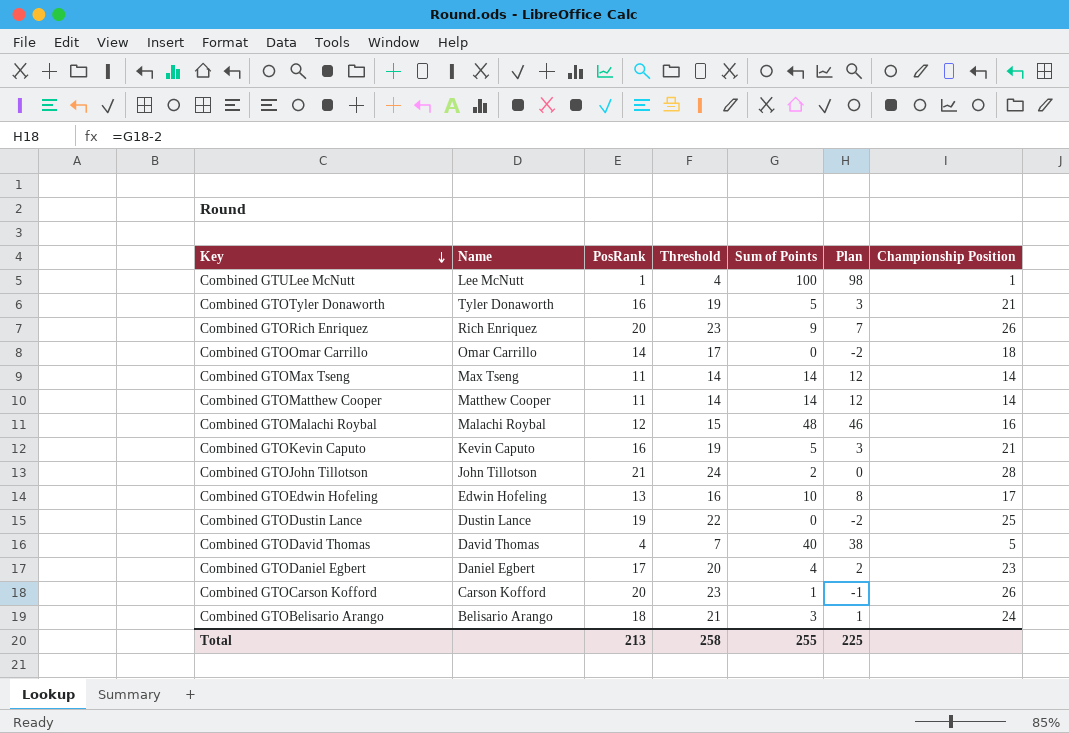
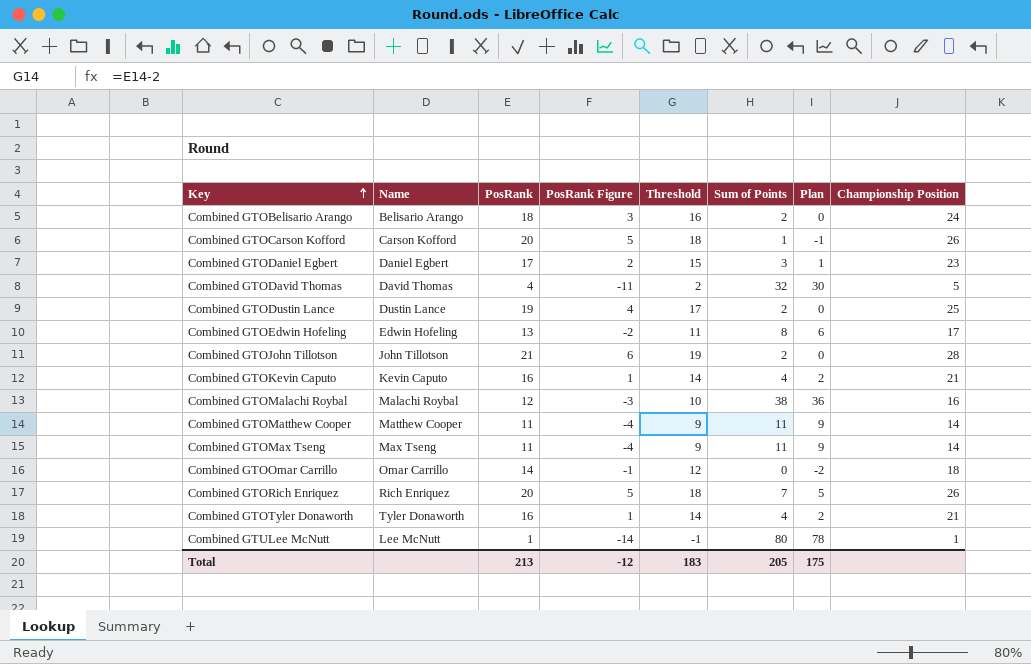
row order: Key descending -> Key ascending
column PosRank Figure | formula: none -> [PosRank] - 15
column Threshold | formula: [PosRank] + 3 -> [PosRank] - 2
Combined GTOBelisario Arango | Sum of Points: 3 -> 2
Combined GTOBelisario Arango | Plan: 1 -> 0
Combined GTODaniel Egbert | Sum of Points: 4 -> 3
Combined GTODaniel Egbert | Plan: 2 -> 1
Combined GTODavid Thomas | Sum of Points: 40 -> 32
Combined GTODavid Thomas | Plan: 38 -> 30
Combined GTODustin Lance | Sum of Points: 0 -> 2
Combined GTODustin Lance | Plan: -2 -> 0
Combined GTOEdwin Hofeling | Sum of Points: 10 -> 8
Combined GTOEdwin Hofeling | Plan: 8 -> 6
Combined GTOKevin Caputo | Sum of Points: 5 -> 4
Combined GTOKevin Caputo | Plan: 3 -> 2
Combined GTOMalachi Roybal | Sum of Points: 48 -> 38
Combined GTOMalachi Roybal | Plan: 46 -> 36
Combined GTOMatthew Cooper | Sum of Points: 14 -> 11
Combined GTOMatthew Cooper | Plan: 12 -> 9
Combined GTOMax Tseng | Sum of Points: 14 -> 11
Combined GTOMax Tseng | Plan: 12 -> 9
Combined GTORich Enriquez | Sum of Points: 9 -> 7
Combined GTORich Enriquez | Plan: 7 -> 5
Combined GTOTyler Donaworth | Sum of Points: 5 -> 4
Combined GTOTyler Donaworth | Plan: 3 -> 2
Combined GTULee McNutt | Sum of Points: 100 -> 80
Combined GTULee McNutt | Plan: 98 -> 78
Total | Threshold: 258 -> 183
Total | Sum of Points: 255 -> 205
Total | Plan: 225 -> 175

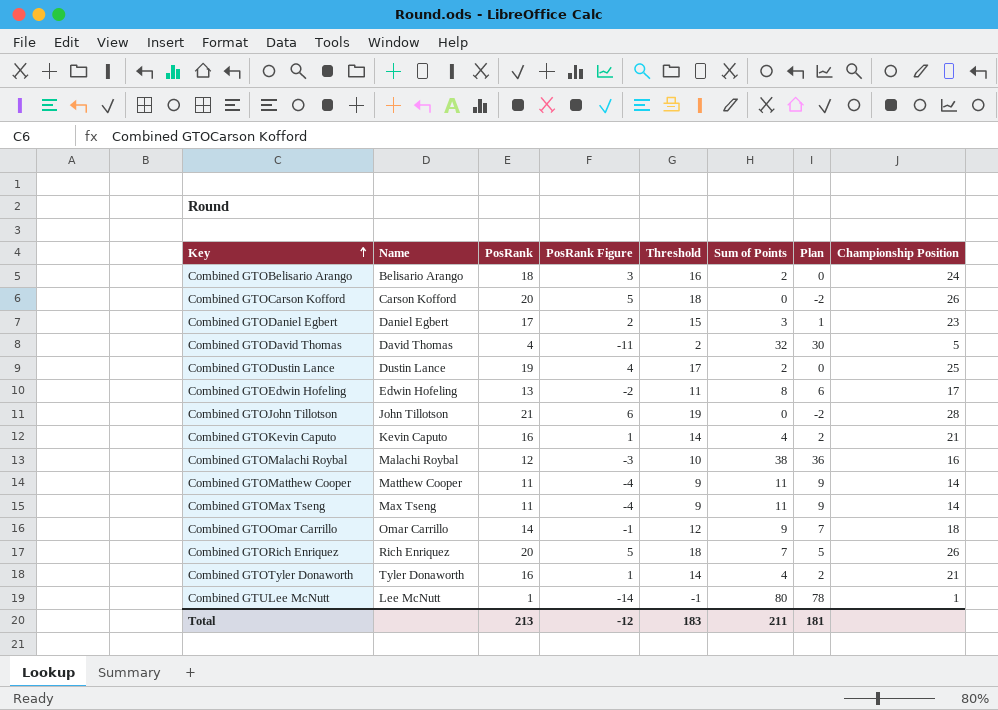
Combined GTOCarson Kofford | Sum of Points: 1 -> 0
Combined GTOCarson Kofford | Plan: -1 -> -2
Combined GTOJohn Tillotson | Sum of Points: 2 -> 0
Combined GTOJohn Tillotson | Plan: 0 -> -2
Combined GTOOmar Carrillo | Sum of Points: 0 -> 9
Combined GTOOmar Carrillo | Plan: -2 -> 7
Total | Sum of Points: 205 -> 211
Total | Plan: 175 -> 181

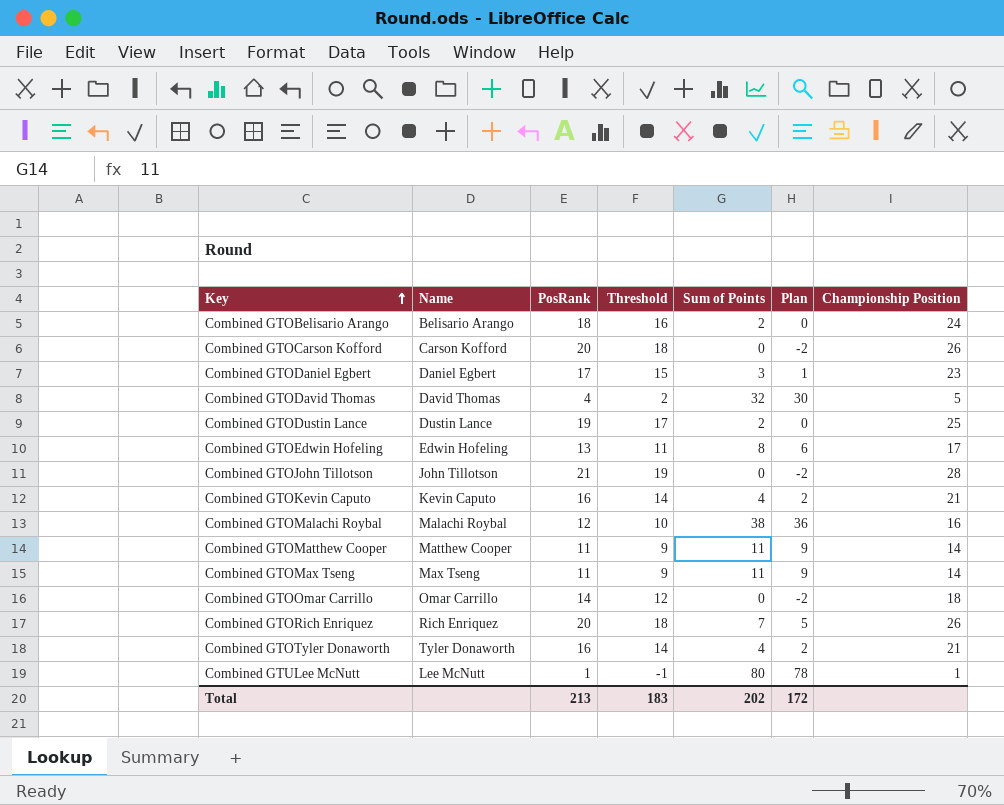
column PosRank Figure | formula: [PosRank] - 15 -> none
Combined GTOOmar Carrillo | Sum of Points: 9 -> 0
Combined GTOOmar Carrillo | Plan: 7 -> -2
Total | Sum of Points: 211 -> 202
Total | Plan: 181 -> 172

